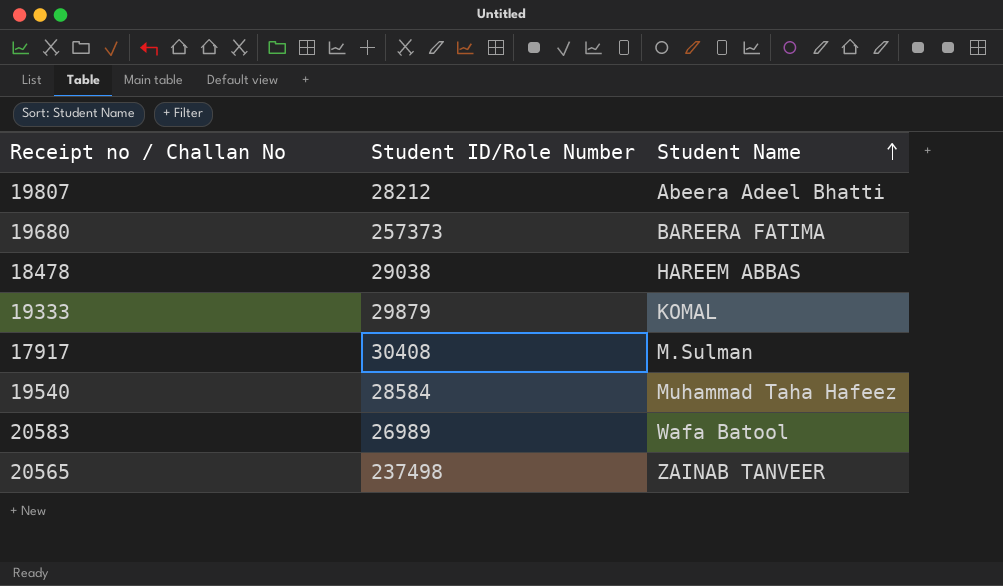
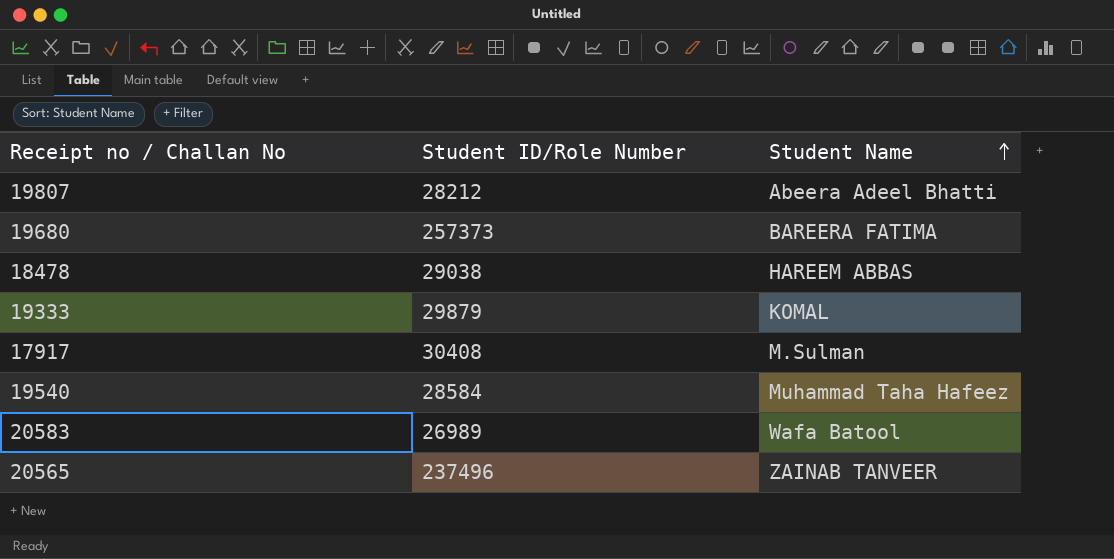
20565 | Student ID/Role Number: 237498 -> 237496

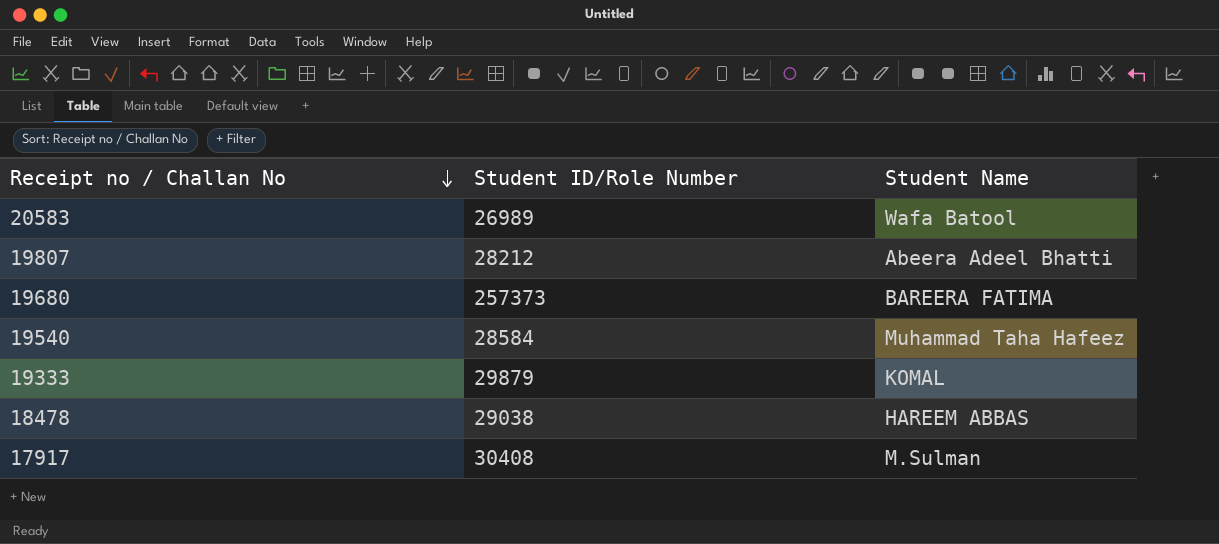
row order: Student Name ascending -> Receipt no / Challan No descending
row 20565: 237496 | ZAINAB TANVEER -> none

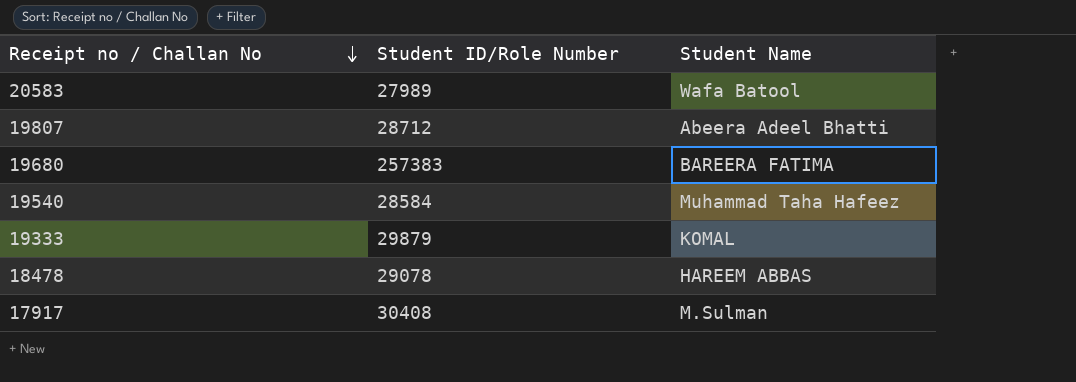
20583 | Student ID/Role Number: 26989 -> 27989
19807 | Student ID/Role Number: 28212 -> 28712
19680 | Student ID/Role Number: 257373 -> 257383
18478 | Student ID/Role Number: 29038 -> 29078

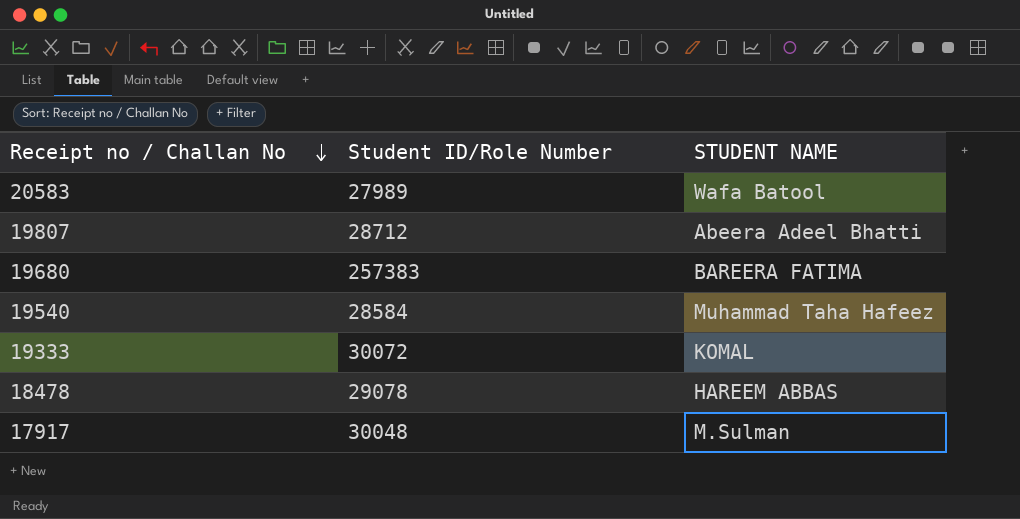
column name: Student Name -> STUDENT NAME
19333 | Student ID/Role Number: 29879 -> 30072
17917 | Student ID/Role Number: 30408 -> 30048

